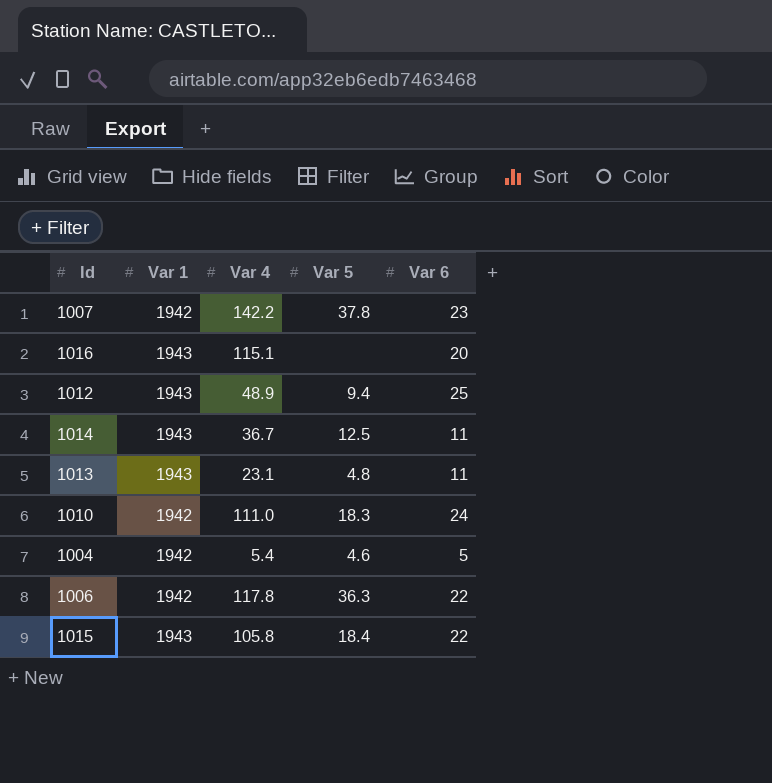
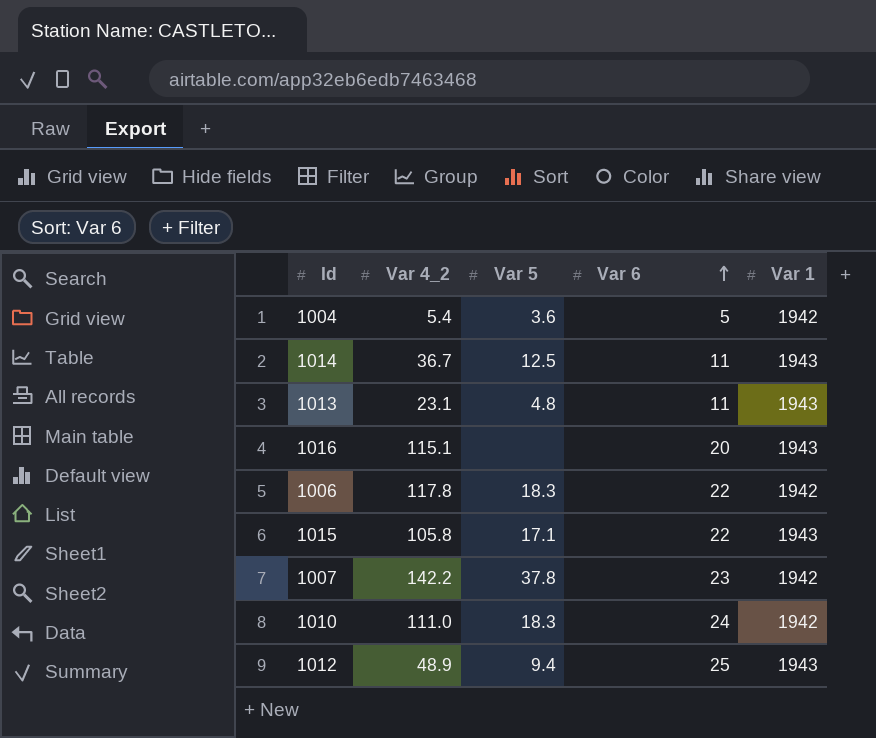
row order: none -> Var 6 ascending
column name: Var 4 -> Var 4_2
column Var 1 | position: 2 -> 5
1004 | Var 5: 4.6 -> 3.6
1006 | Var 5: 36.3 -> 18.3
1015 | Var 5: 18.4 -> 17.1

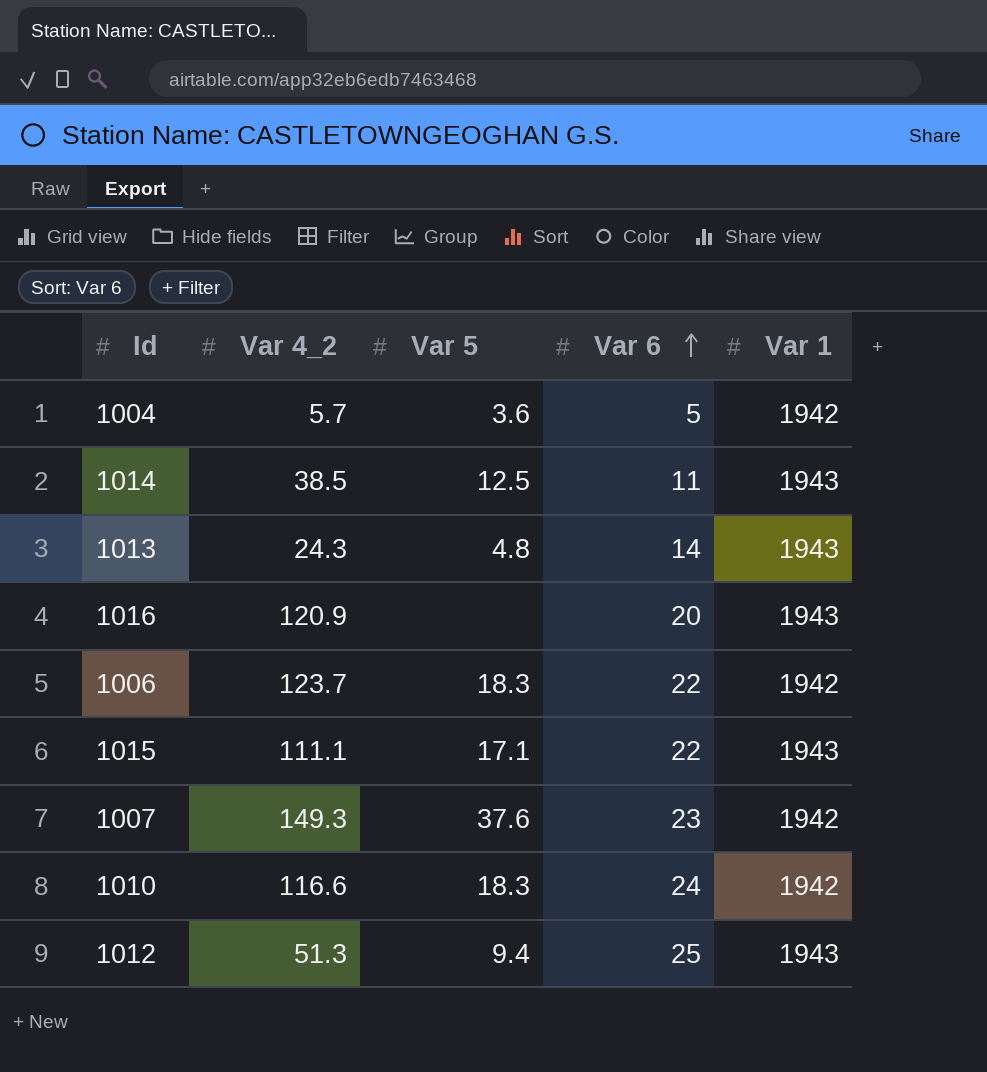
1004 | Var 4_2: 5.4 -> 5.7
1014 | Var 4_2: 36.7 -> 38.5
1013 | Var 4_2: 23.1 -> 24.3
1013 | Var 6: 11 -> 14
1016 | Var 4_2: 115.1 -> 120.9
1006 | Var 4_2: 117.8 -> 123.7
1015 | Var 4_2: 105.8 -> 111.1
1007 | Var 4_2: 142.2 -> 149.3
1007 | Var 5: 37.8 -> 37.6
1010 | Var 4_2: 111.0 -> 116.6
1012 | Var 4_2: 48.9 -> 51.3

